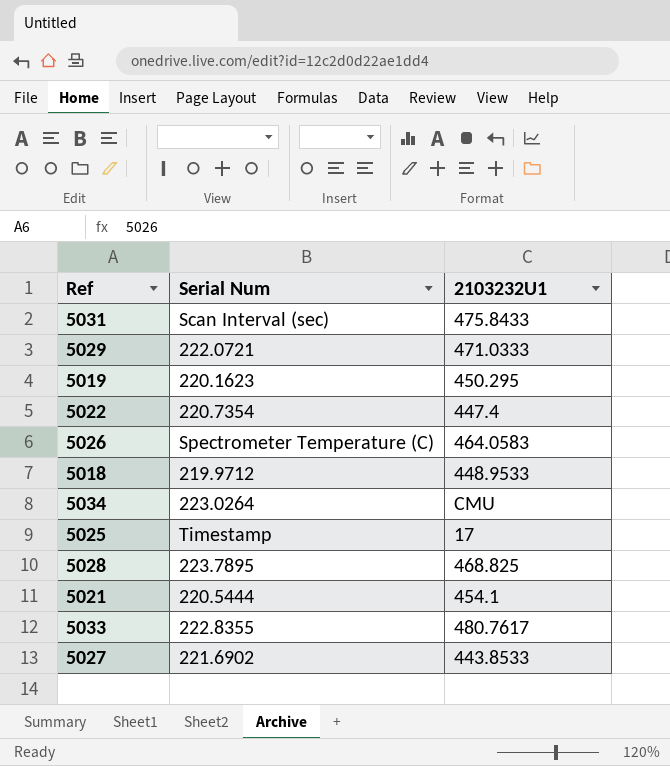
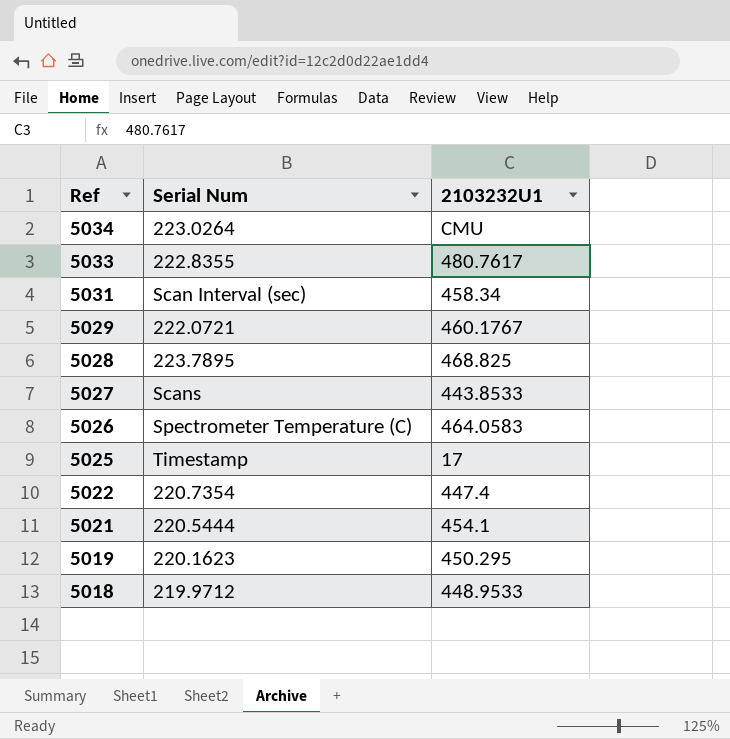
row order: none -> Ref descending
5031 | 2103232U1: 475.8433 -> 458.34
5029 | 2103232U1: 471.0333 -> 460.1767
5027 | Serial Num: 221.6902 -> Scans

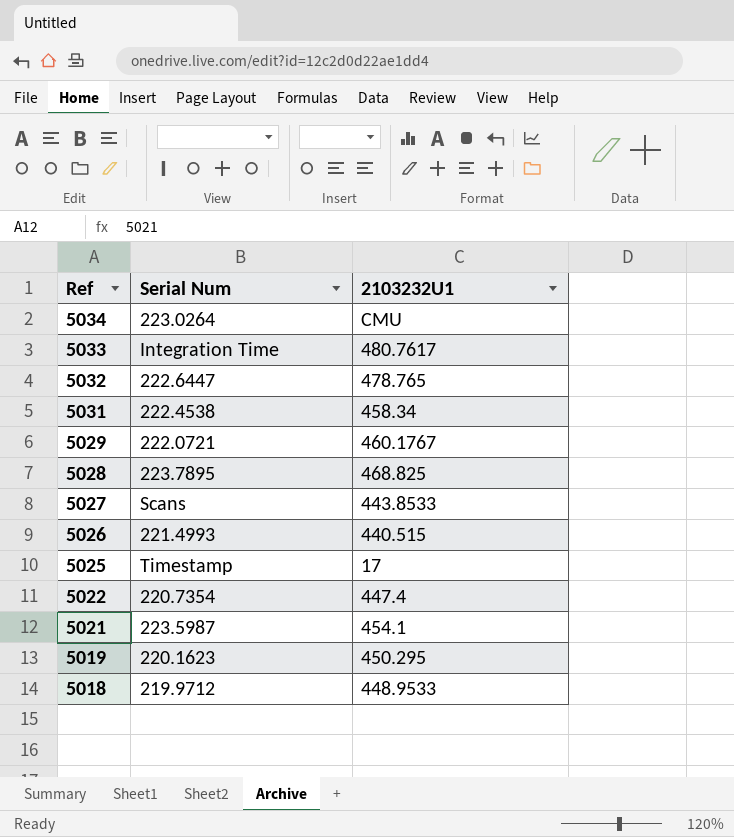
5033 | Serial Num: 222.8355 -> Integration Time
row 5032: none -> 222.6447 | 478.765
5031 | Serial Num: Scan Interval (sec) -> 222.4538
5026 | Serial Num: Spectrometer Temperature (C) -> 221.4993
5026 | 2103232U1: 464.0583 -> 440.515
5021 | Serial Num: 220.5444 -> 223.5987

